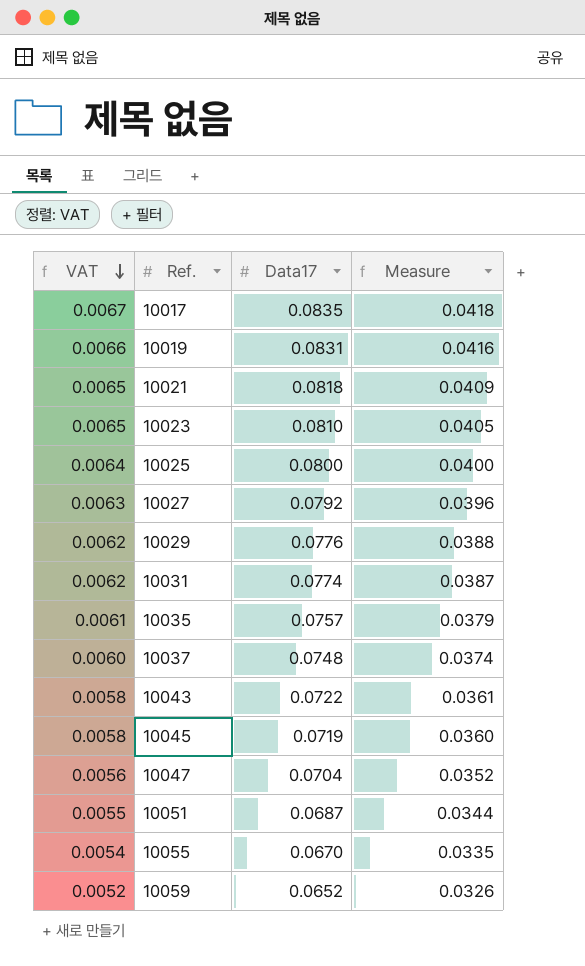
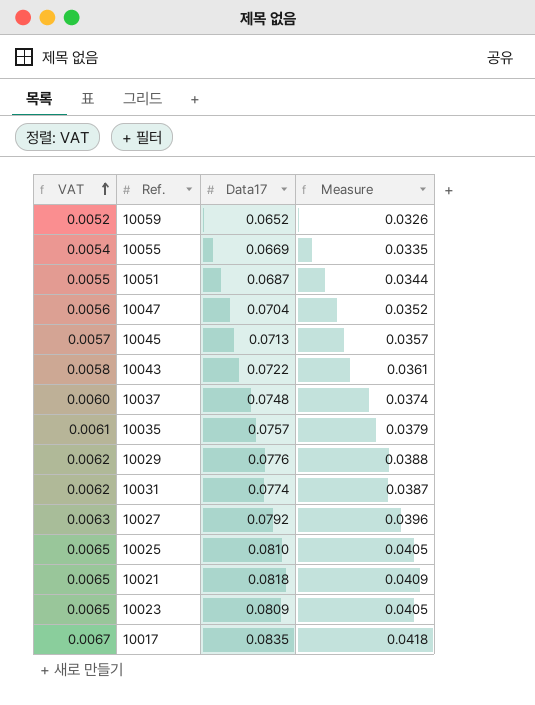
row order: VAT descending -> VAT ascending
row 10019: 0.0066 | 0.0831 | 0.0416 -> none
10055 | Data17: 0.0670 -> 0.0669
10045 | VAT: 0.0058 -> 0.0057
10045 | Data17: 0.0719 -> 0.0713
10045 | Measure: 0.0360 -> 0.0357
10025 | VAT: 0.0064 -> 0.0065
10025 | Data17: 0.0800 -> 0.0810
10025 | Measure: 0.0400 -> 0.0405
10023 | Data17: 0.0810 -> 0.0809

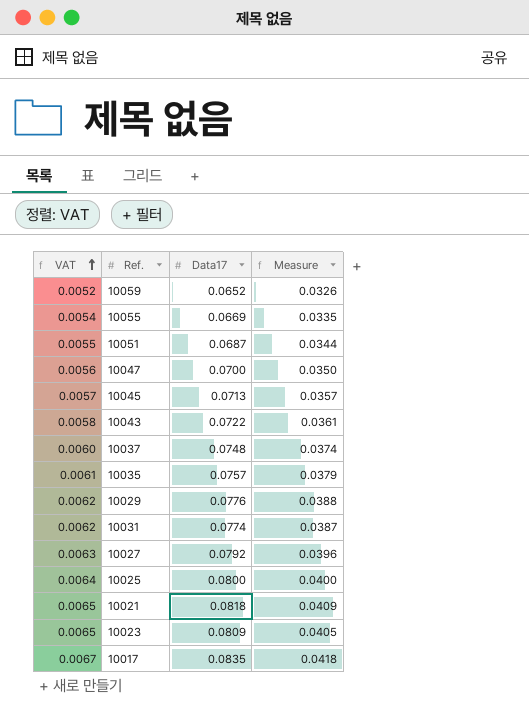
10047 | Data17: 0.0704 -> 0.0700
10047 | Measure: 0.0352 -> 0.0350
10025 | VAT: 0.0065 -> 0.0064
10025 | Data17: 0.0810 -> 0.0800
10025 | Measure: 0.0405 -> 0.0400

